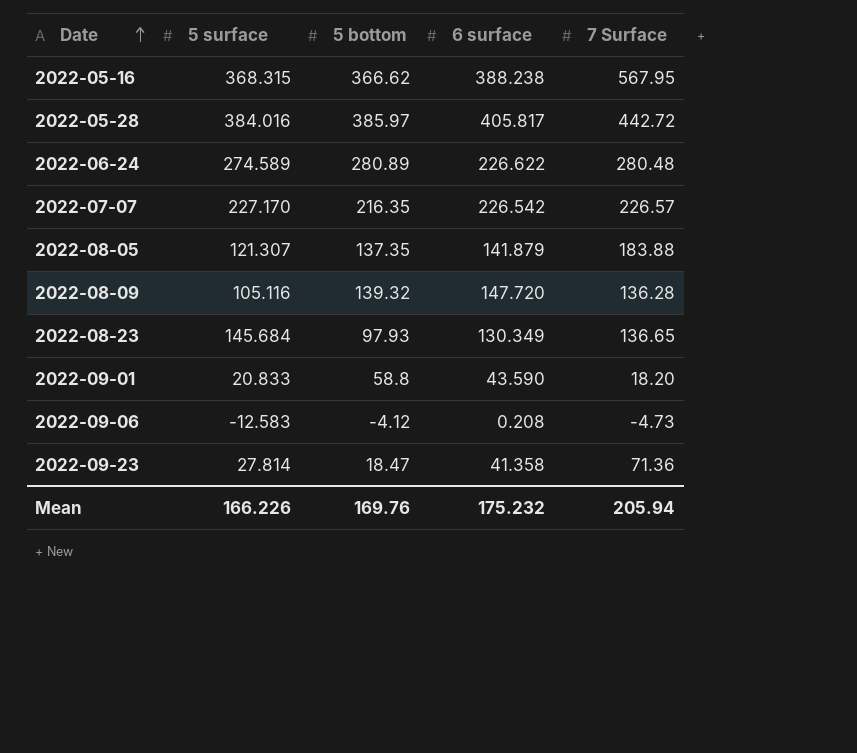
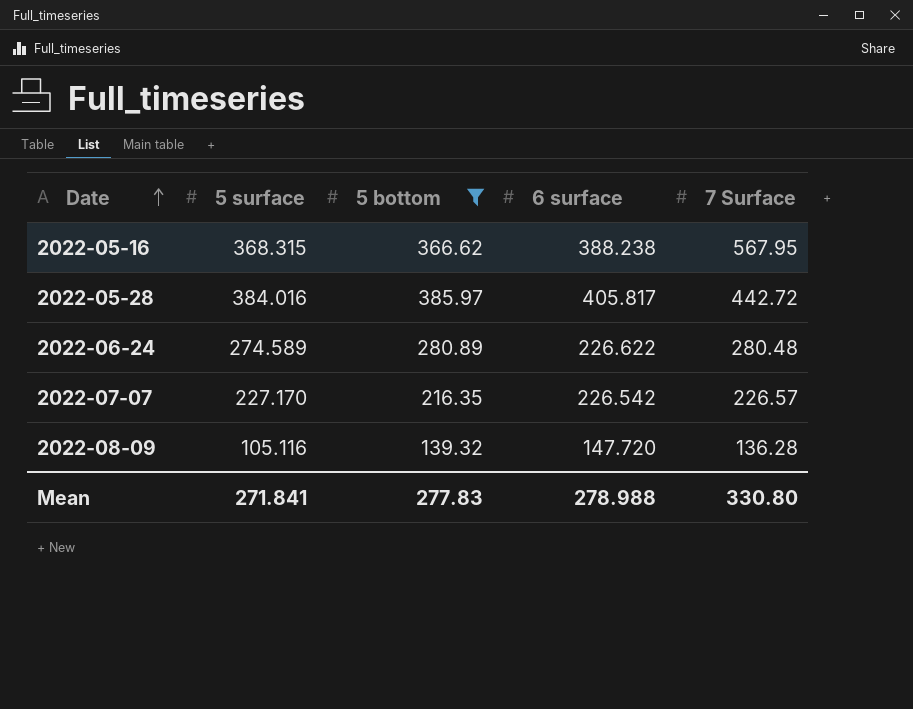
filter: none -> 5 bottom >= 139.32
Mean | 5 surface: 166.226 -> 271.841
Mean | 5 bottom: 169.76 -> 277.83
Mean | 6 surface: 175.232 -> 278.988
Mean | 7 Surface: 205.94 -> 330.80

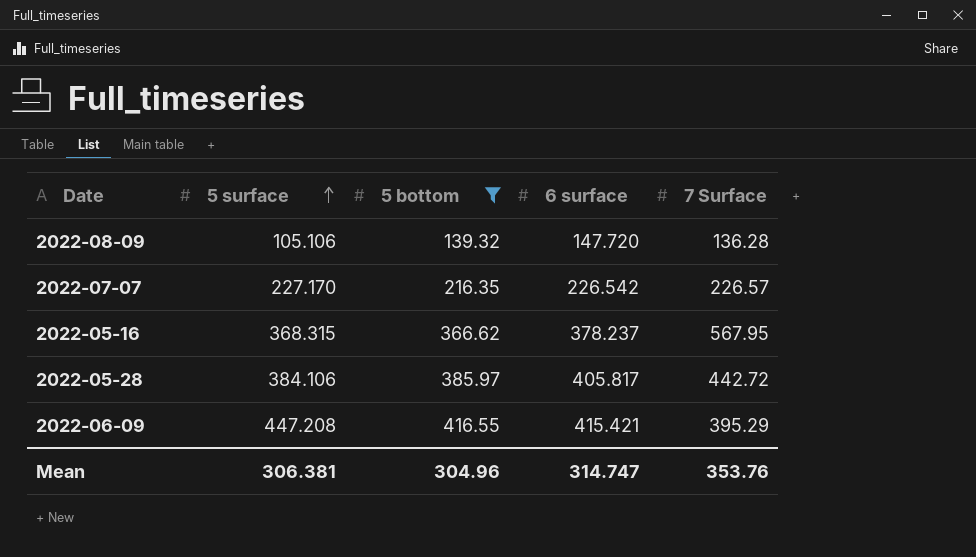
row order: Date ascending -> 5 surface ascending
row 2022-06-24: 274.589 | 280.89 | 226.622 | 280.48 -> none
2022-08-09 | 5 surface: 105.116 -> 105.106
2022-05-16 | 6 surface: 388.238 -> 378.237
2022-05-28 | 5 surface: 384.016 -> 384.106
row 2022-06-09: none -> 447.208 | 416.55 | 415.421 | 395.29
Mean | 5 surface: 271.841 -> 306.381
Mean | 5 bottom: 277.83 -> 304.96
Mean | 6 surface: 278.988 -> 314.747
Mean | 7 Surface: 330.80 -> 353.76

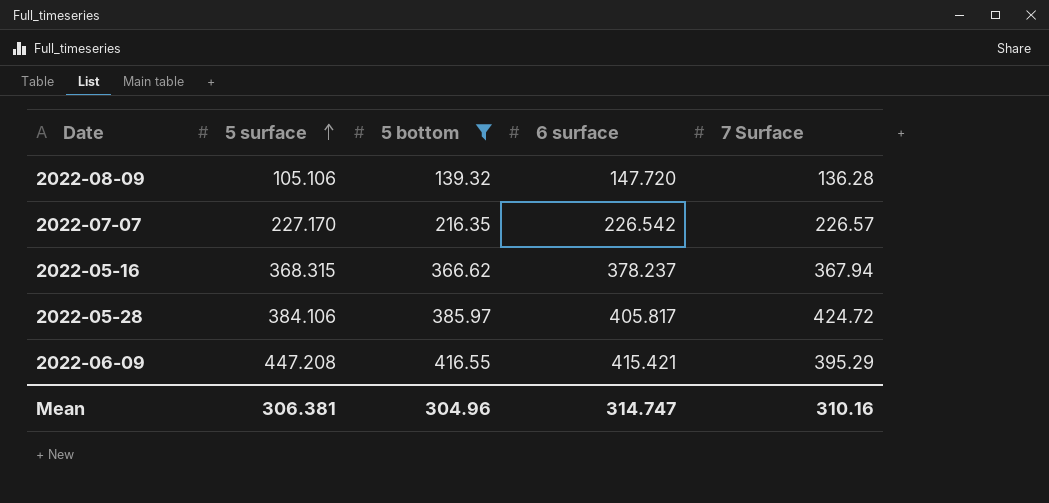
2022-05-16 | 7 Surface: 567.95 -> 367.94
2022-05-28 | 7 Surface: 442.72 -> 424.72
Mean | 7 Surface: 353.76 -> 310.16

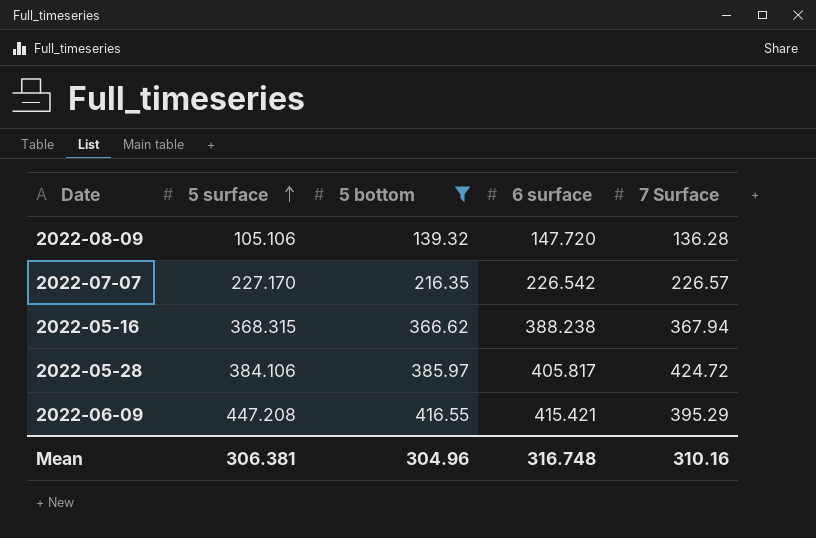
2022-05-16 | 6 surface: 378.237 -> 388.238
Mean | 6 surface: 314.747 -> 316.748

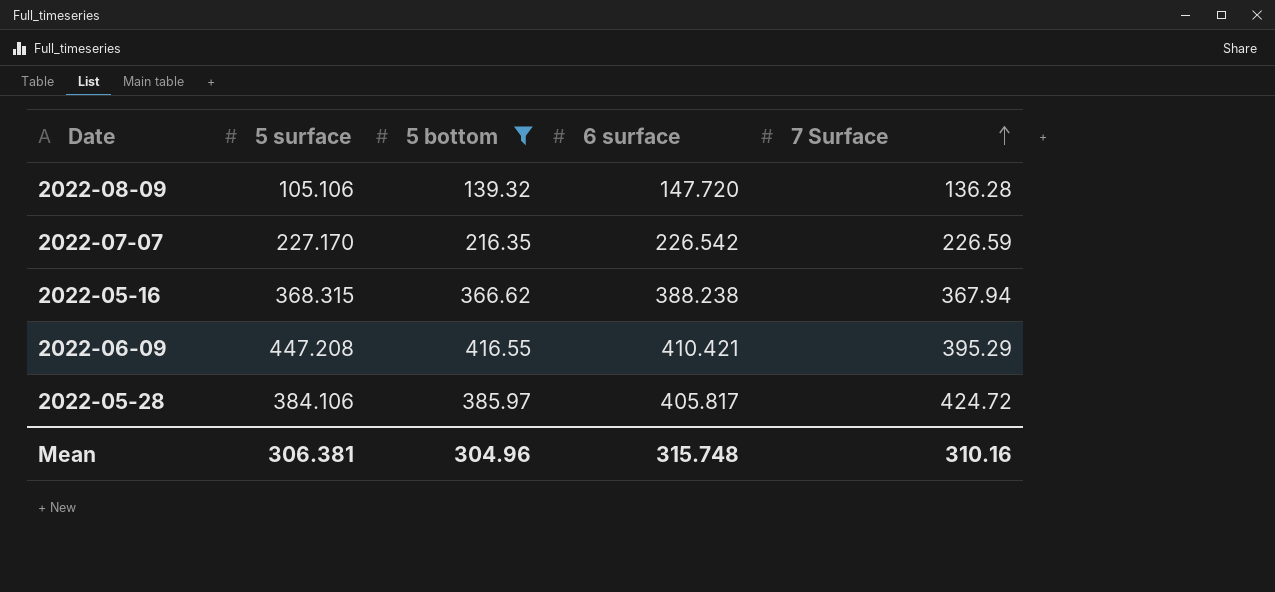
row order: 5 surface ascending -> 7 Surface ascending
2022-07-07 | 7 Surface: 226.57 -> 226.59
2022-06-09 | 6 surface: 415.421 -> 410.421
Mean | 6 surface: 316.748 -> 315.748

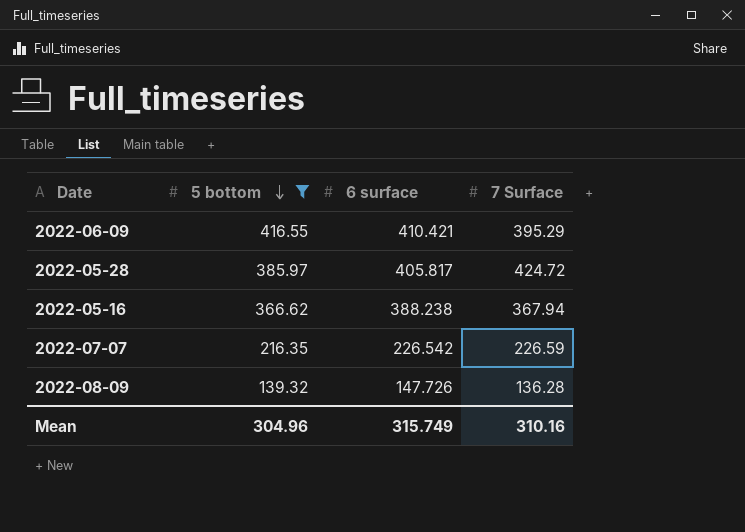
row order: 7 Surface ascending -> 5 bottom descending
column 5 surface | position: 2 -> none
2022-08-09 | 6 surface: 147.720 -> 147.726
Mean | 6 surface: 315.748 -> 315.749

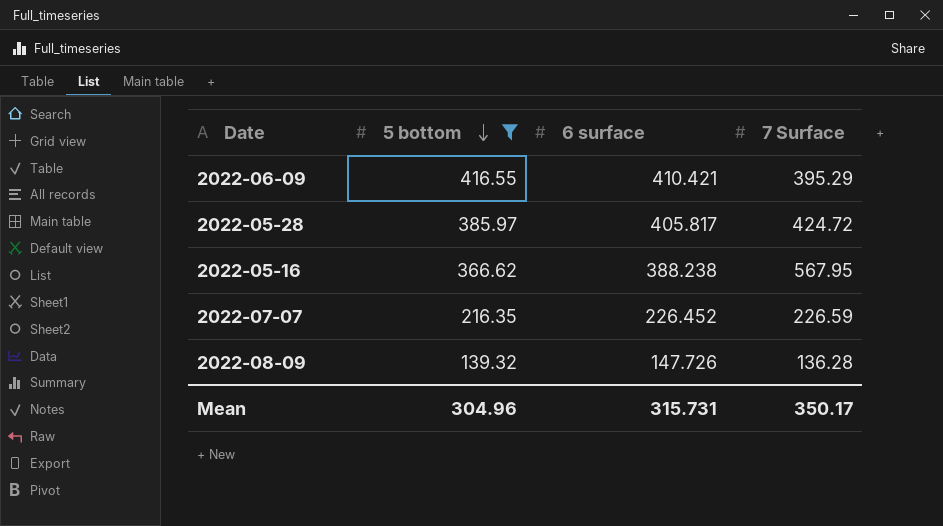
2022-05-16 | 7 Surface: 367.94 -> 567.95
2022-07-07 | 6 surface: 226.542 -> 226.452
Mean | 6 surface: 315.749 -> 315.731
Mean | 7 Surface: 310.16 -> 350.17

